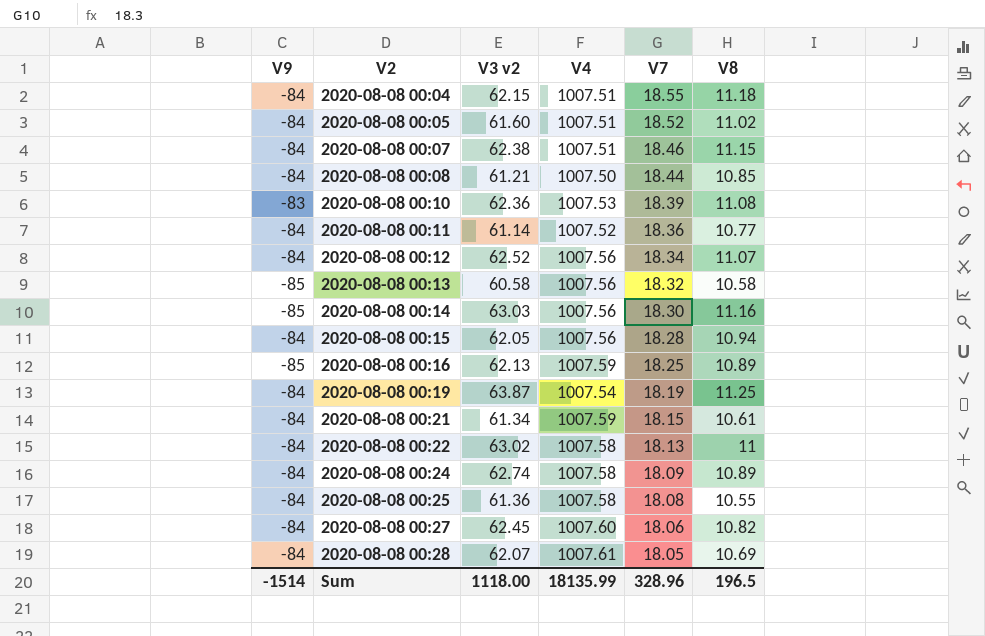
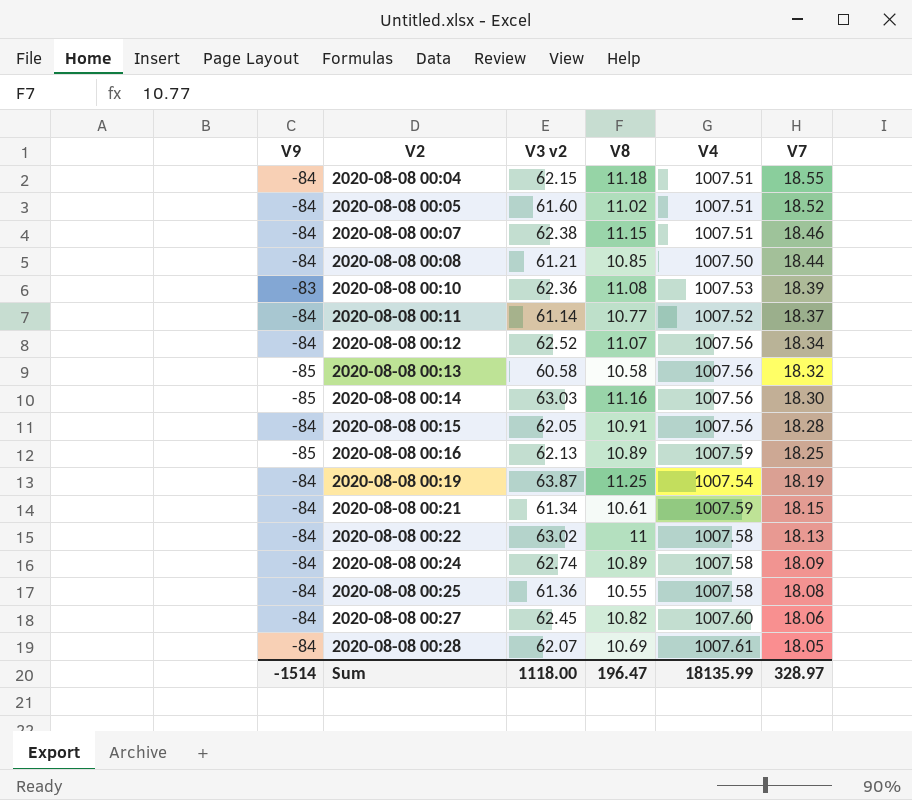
column V8 | position: 6 -> 4
2020-08-08 00:11 | V7: 18.36 -> 18.37
2020-08-08 00:15 | V8: 10.94 -> 10.91
Sum | V8: 196.5 -> 196.47
Sum | V7: 328.96 -> 328.97

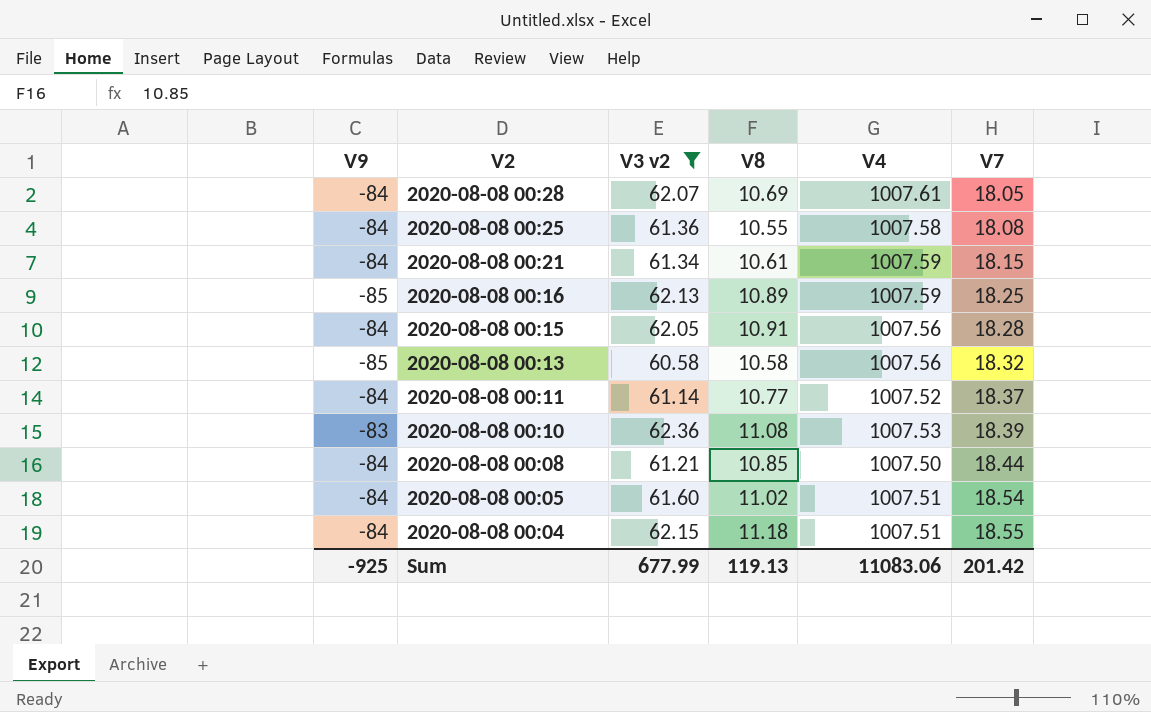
filter: none -> V3 v2 <= 62.36
row order: V2 ascending -> V2 descending
2020-08-08 00:05 | V7: 18.52 -> 18.54
Sum | V9: -1514 -> -925
Sum | V3 v2: 1118.00 -> 677.99
Sum | V8: 196.47 -> 119.13
Sum | V4: 18135.99 -> 11083.06
Sum | V7: 328.97 -> 201.42

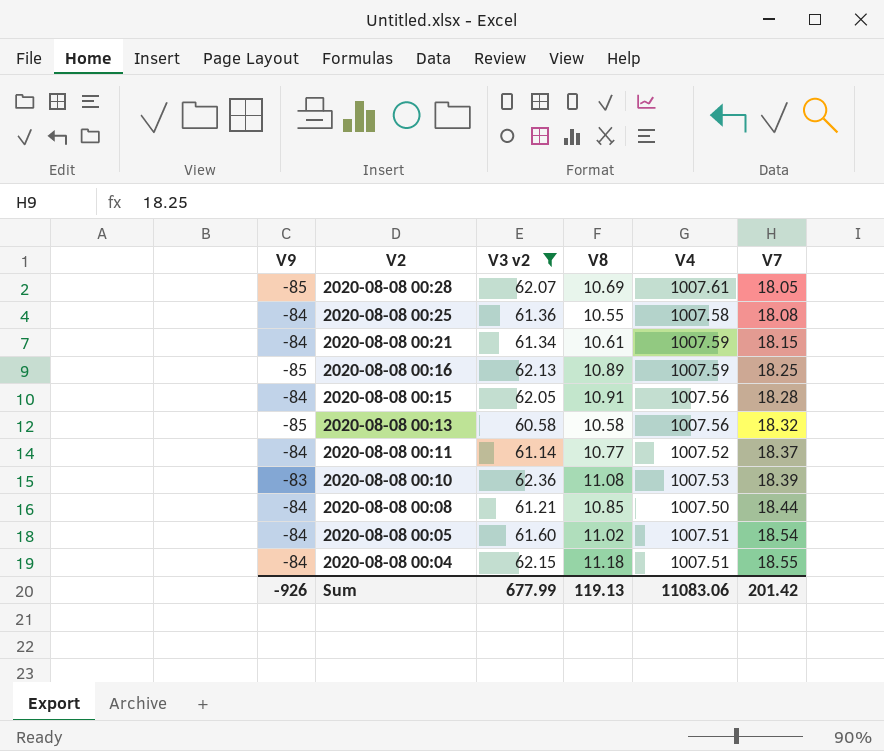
2020-08-08 00:28 | V9: -84 -> -85
Sum | V9: -925 -> -926

